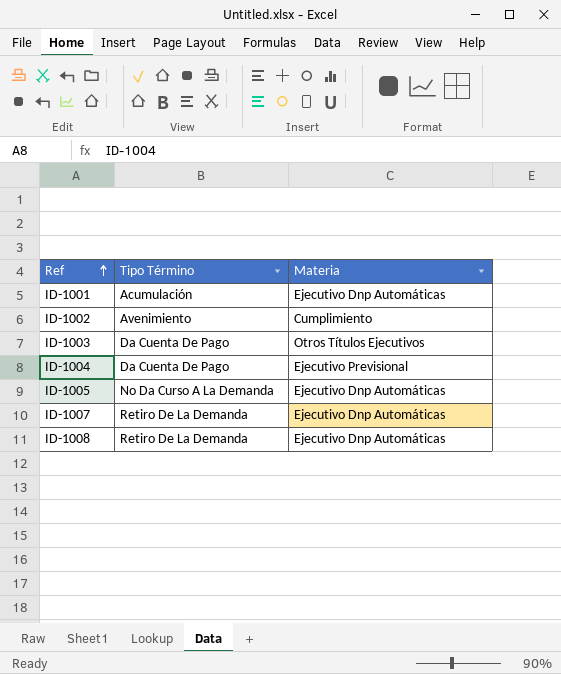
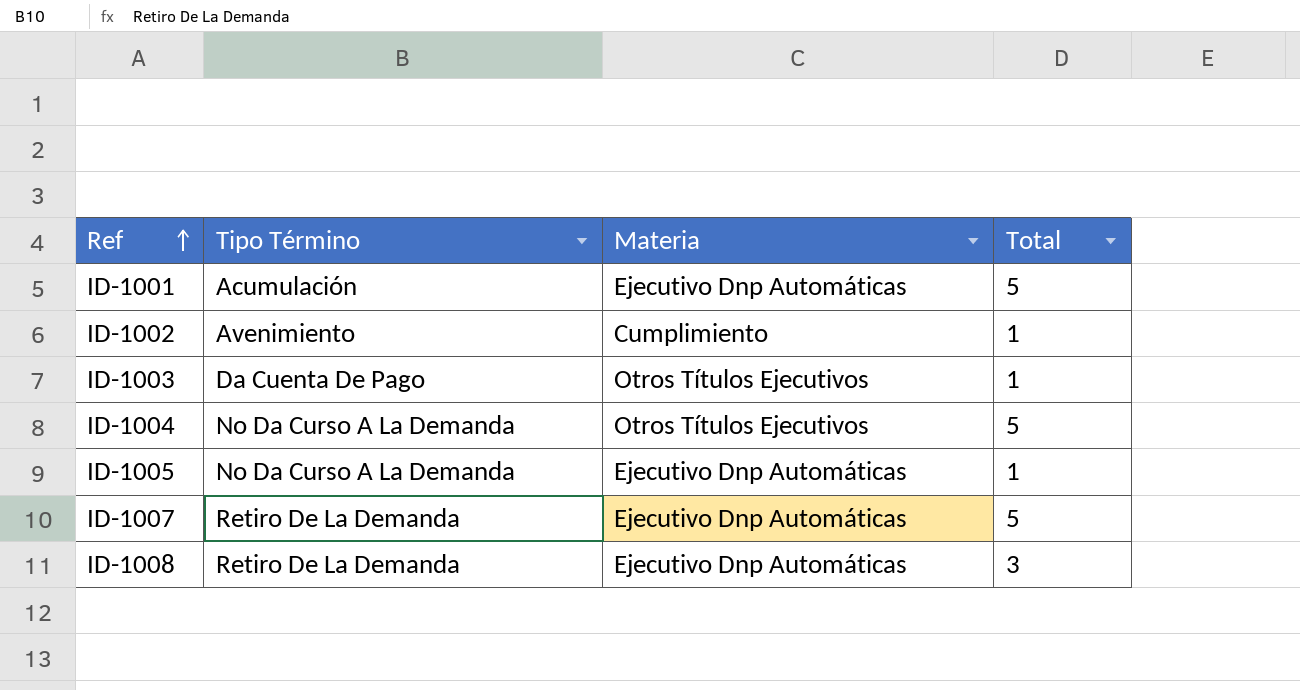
column Total | position: none -> 4
ID-1004 | Tipo Término: Da Cuenta De Pago -> No Da Curso A La Demanda
ID-1004 | Materia: Ejecutivo Previsional -> Otros Títulos Ejecutivos

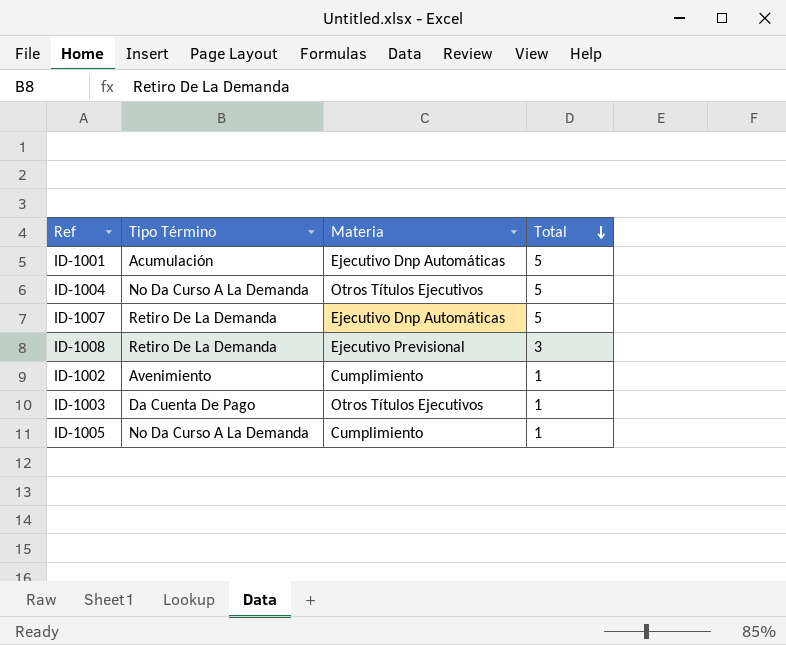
row order: Ref ascending -> Total descending
ID-1008 | Materia: Ejecutivo Dnp Automáticas -> Ejecutivo Previsional
ID-1005 | Materia: Ejecutivo Dnp Automáticas -> Cumplimiento

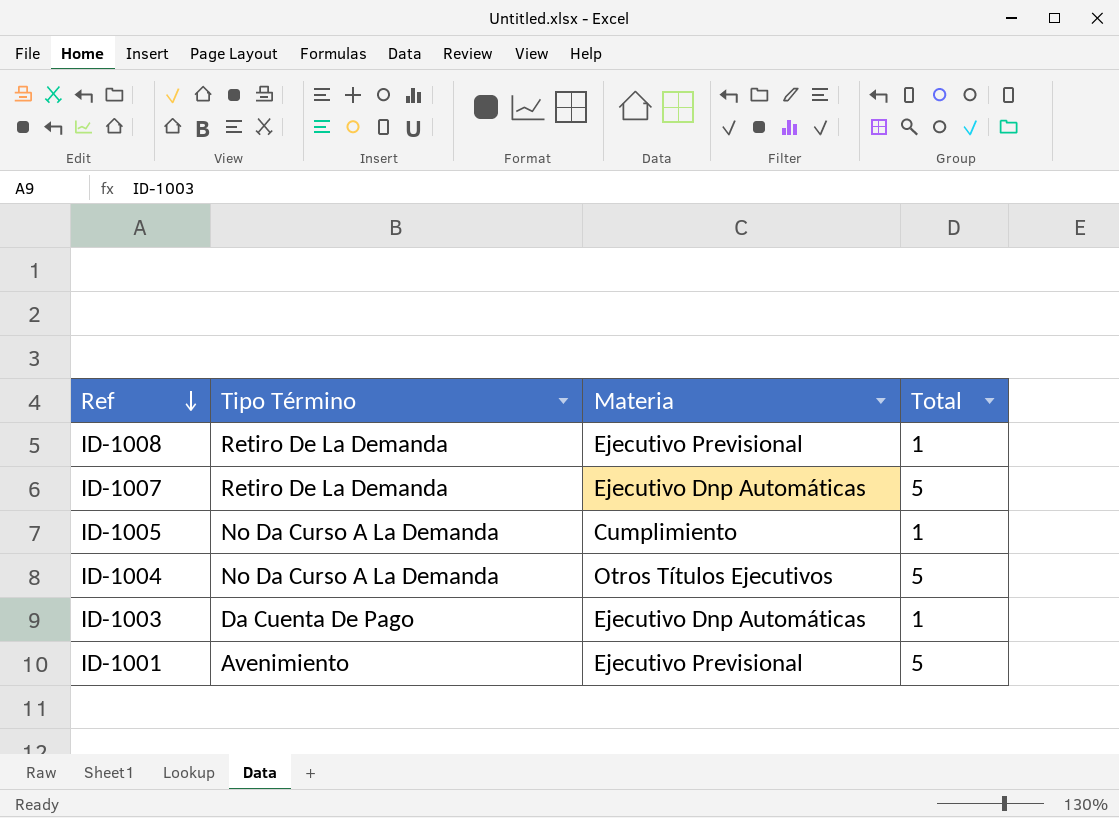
row order: Total descending -> Ref descending
row ID-1002: Avenimiento | Cumplimiento | 1 -> none
ID-1008 | Total: 3 -> 1
ID-1003 | Materia: Otros Títulos Ejecutivos -> Ejecutivo Dnp Automáticas
ID-1001 | Tipo Término: Acumulación -> Avenimiento
ID-1001 | Materia: Ejecutivo Dnp Automáticas -> Ejecutivo Previsional

